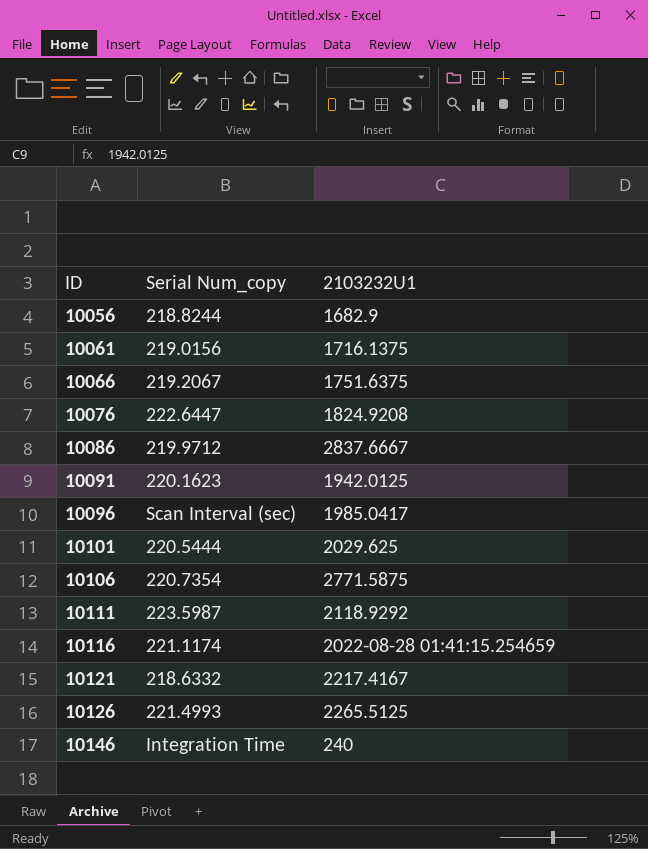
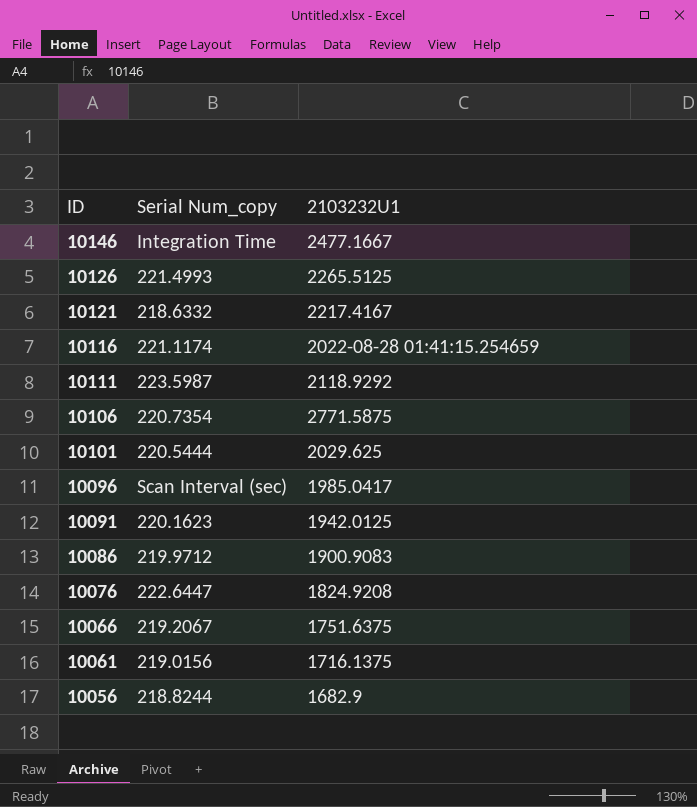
row order: ID ascending -> ID descending
10146 | 2103232U1: 240 -> 2477.1667
10086 | 2103232U1: 2837.6667 -> 1900.9083

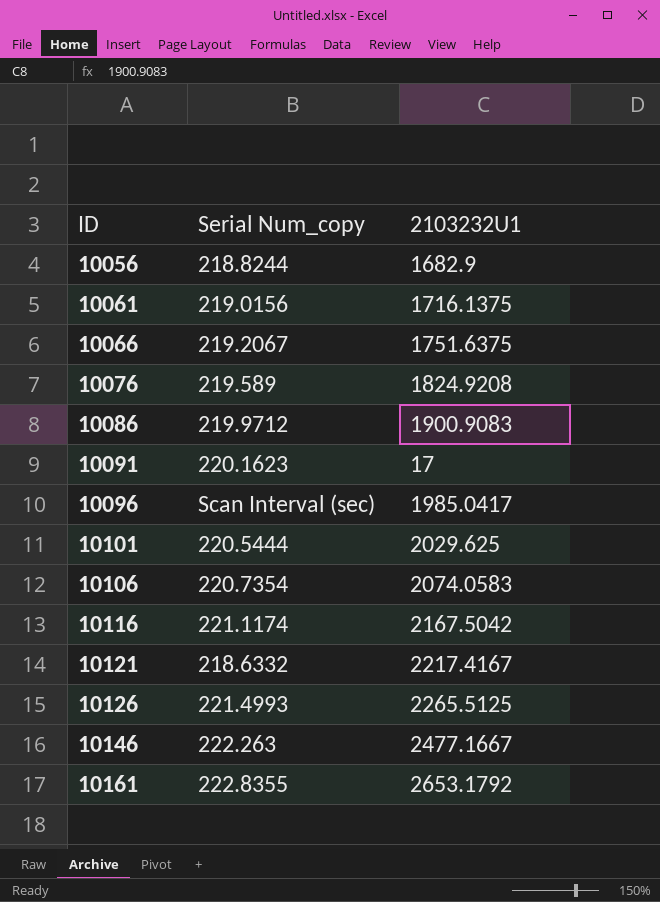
row order: ID descending -> ID ascending
row 10111: 223.5987 | 2118.9292 -> none
10076 | Serial Num_copy: 222.6447 -> 219.589
10091 | 2103232U1: 1942.0125 -> 17
10106 | 2103232U1: 2771.5875 -> 2074.0583
10116 | 2103232U1: 2022-08-28 01:41:15.254659 -> 2167.5042
10146 | Serial Num_copy: Integration Time -> 222.263
row 10161: none -> 222.8355 | 2653.1792

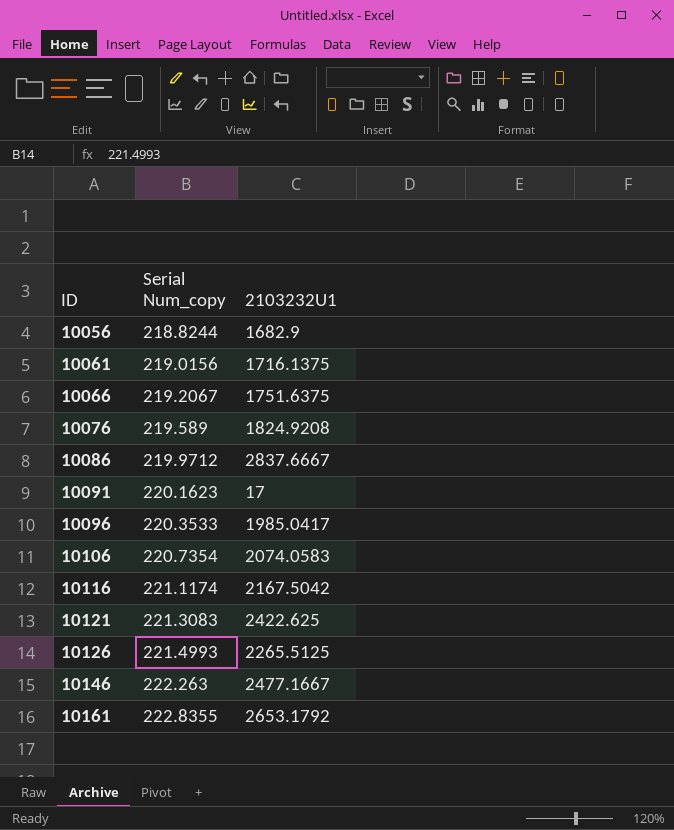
row 10101: 220.5444 | 2029.625 -> none
10086 | 2103232U1: 1900.9083 -> 2837.6667
10096 | Serial Num_copy: Scan Interval (sec) -> 220.3533
10121 | Serial Num_copy: 218.6332 -> 221.3083
10121 | 2103232U1: 2217.4167 -> 2422.625

